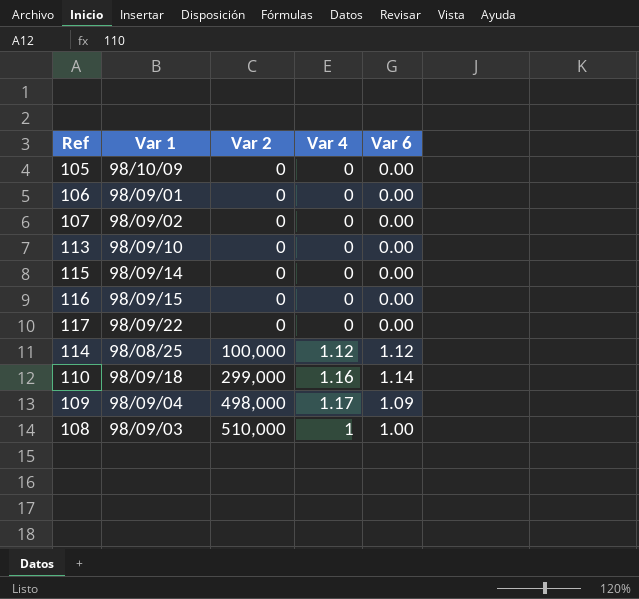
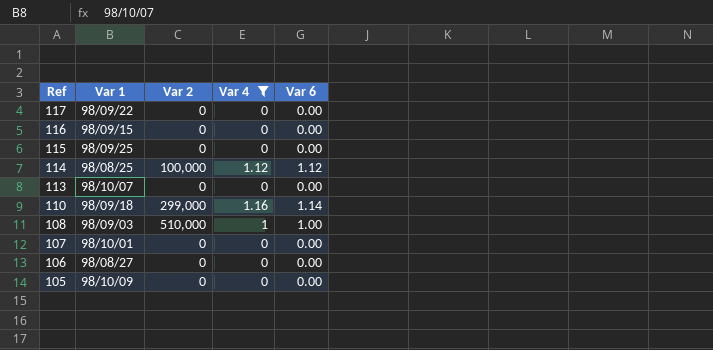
filter: none -> Var 4 != 1.17
row order: Var 2 ascending -> Ref descending
115 | Var 1: 98/09/14 -> 98/09/25
113 | Var 1: 98/09/10 -> 98/10/07
107 | Var 1: 98/09/02 -> 98/10/01
106 | Var 1: 98/09/01 -> 98/08/27

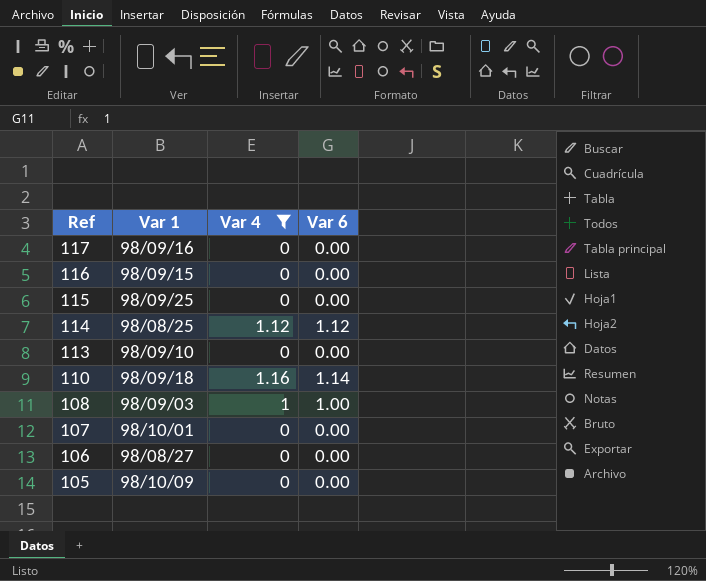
column Var 2 | position: 3 -> none
117 | Var 1: 98/09/22 -> 98/09/16
113 | Var 1: 98/10/07 -> 98/09/10

